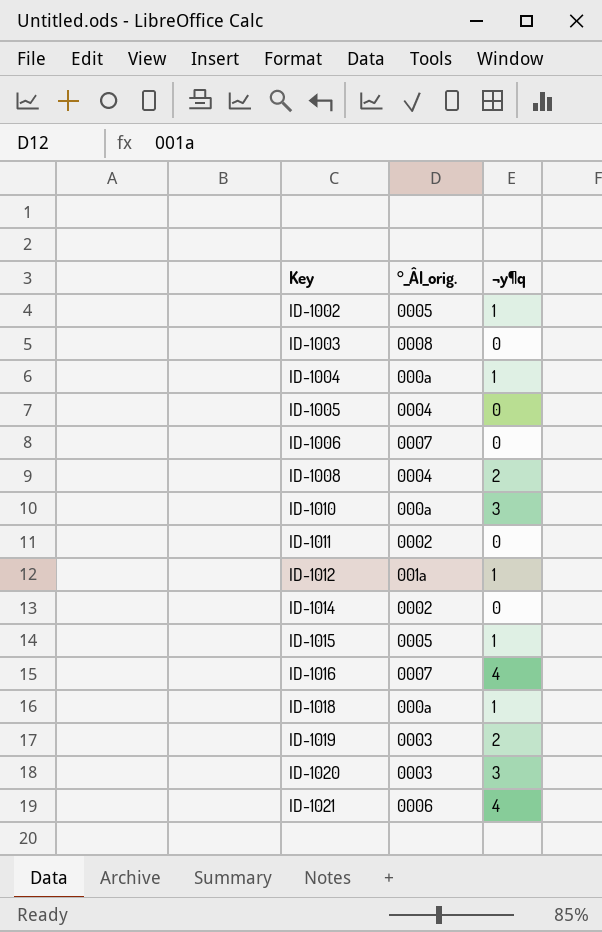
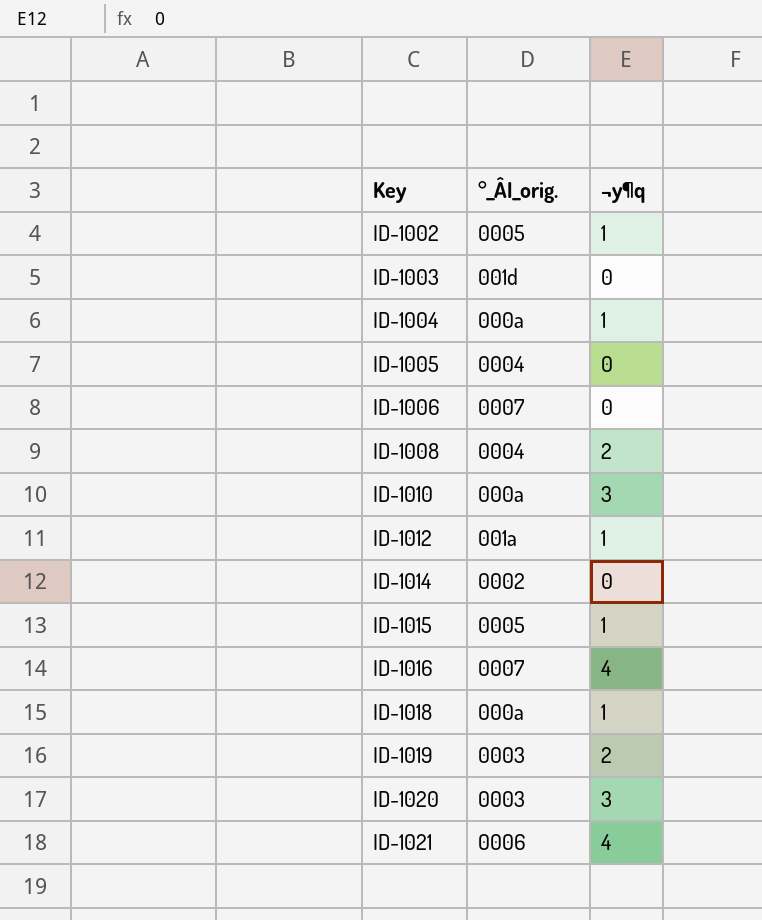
row ID-1011: 0002 | 0 -> none
ID-1003 | °_ÂI_orig.: 0008 -> 001d

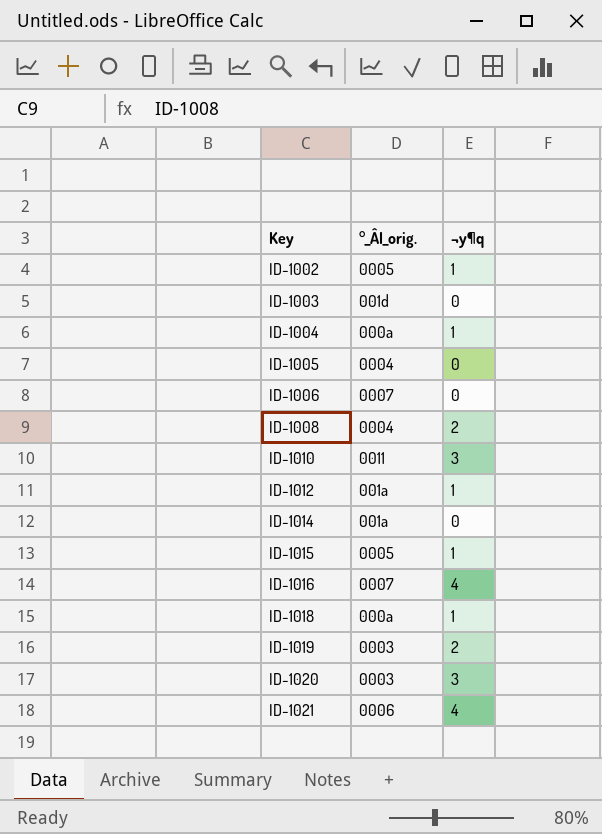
ID-1010 | °_ÂI_orig.: 000a -> 0011
ID-1014 | °_ÂI_orig.: 0002 -> 001a

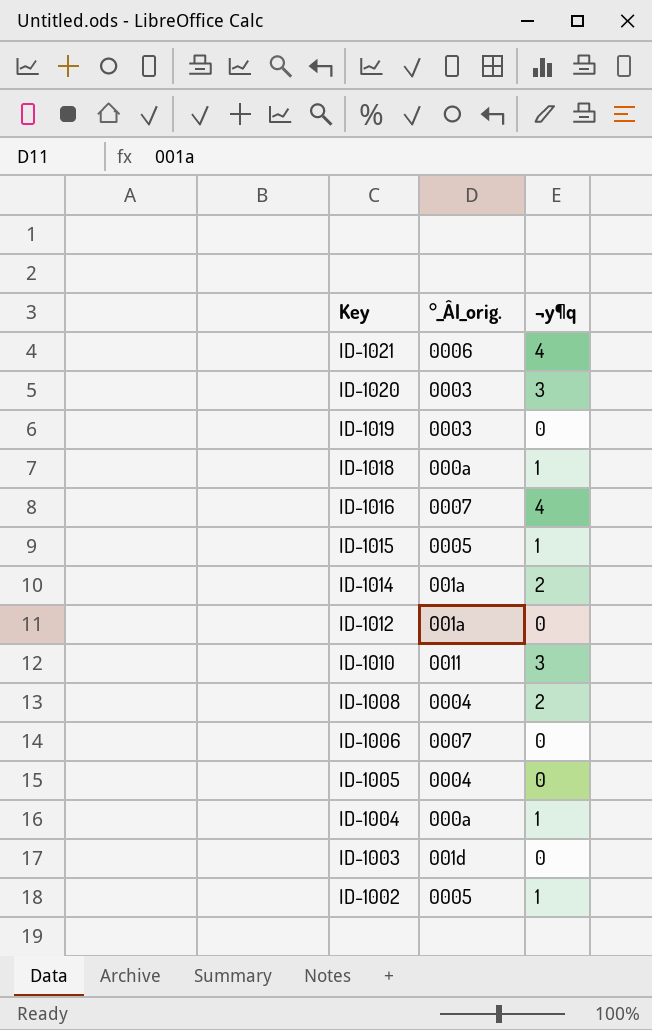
row order: Key ascending -> Key descending
ID-1019 | ¬y¶q: 2 -> 0
ID-1014 | ¬y¶q: 0 -> 2
ID-1012 | ¬y¶q: 1 -> 0

